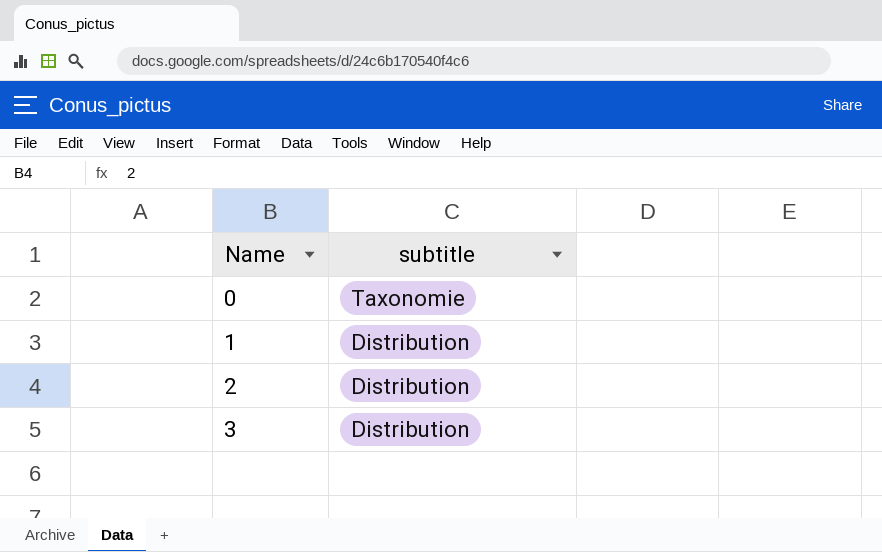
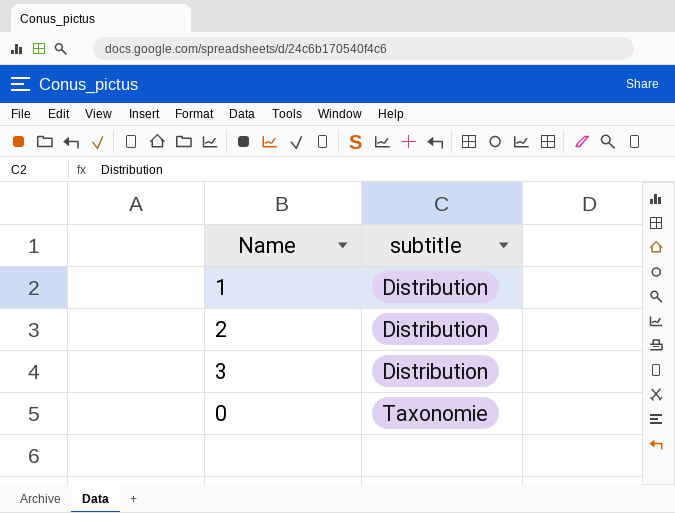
row order: Name ascending -> subtitle ascending

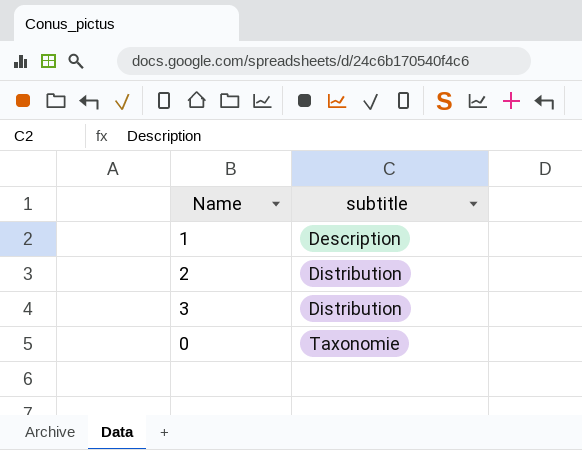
1 | subtitle: Distribution -> Description

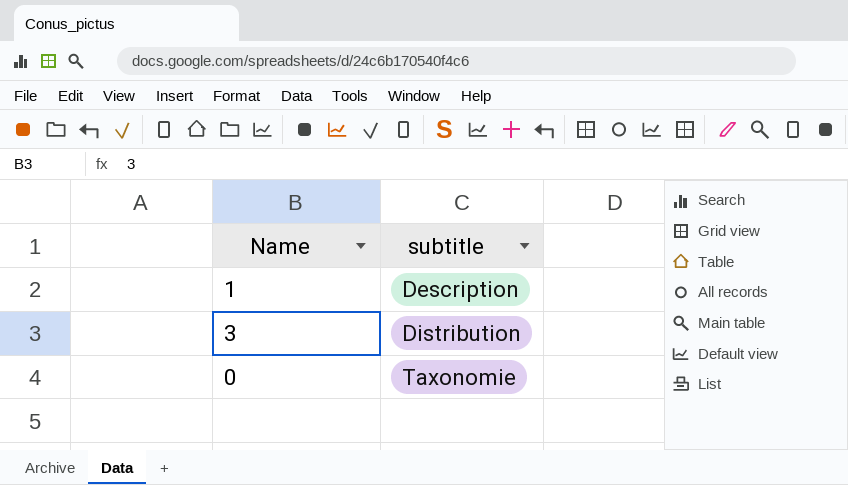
row 2: Distribution -> none

